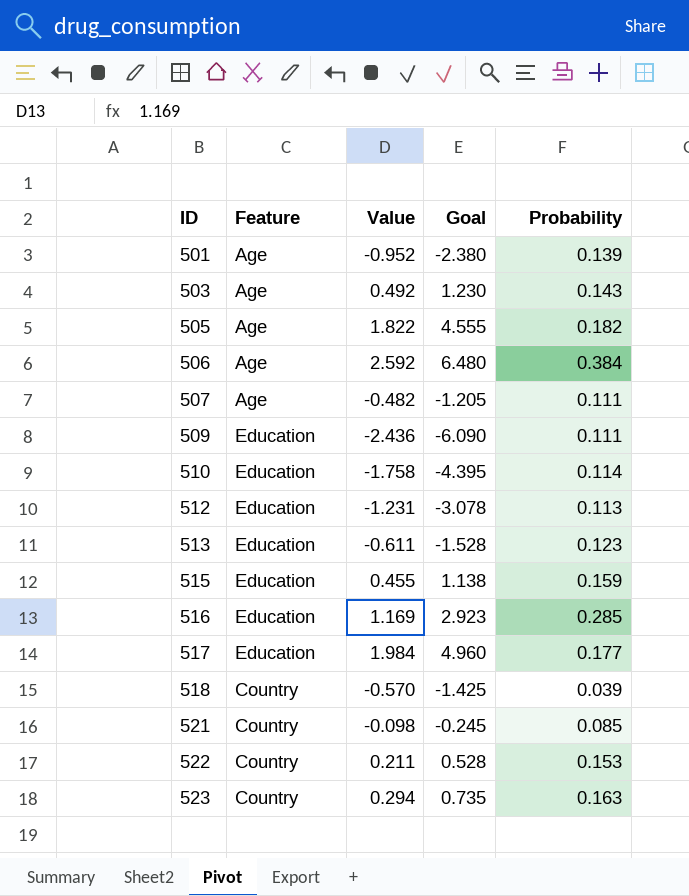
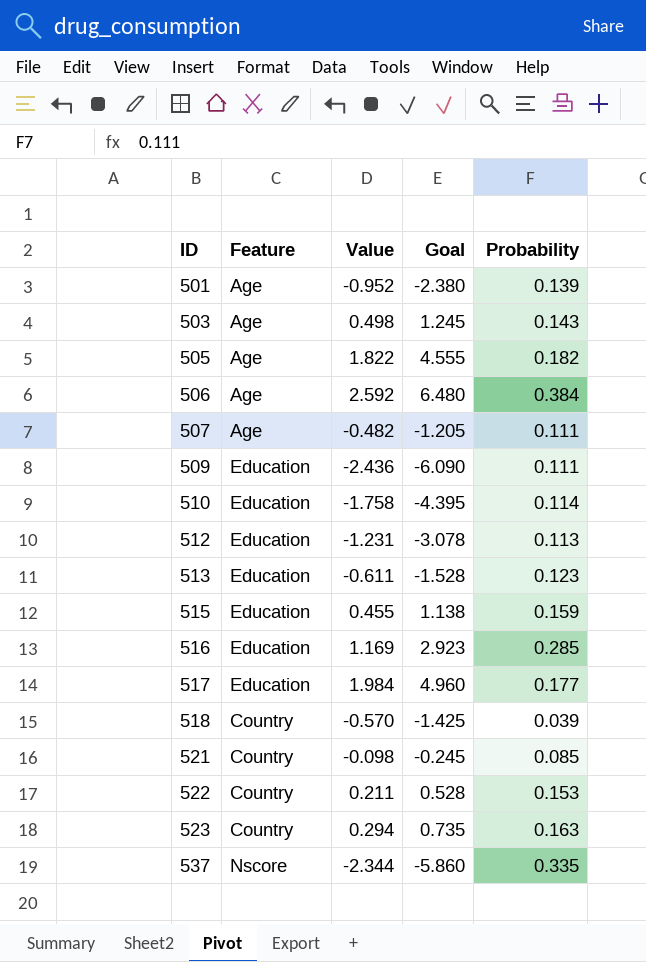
503 | Value: 0.492 -> 0.498
503 | Goal: 1.230 -> 1.245
row 537: none -> Nscore | -2.344 | -5.860 | 0.335

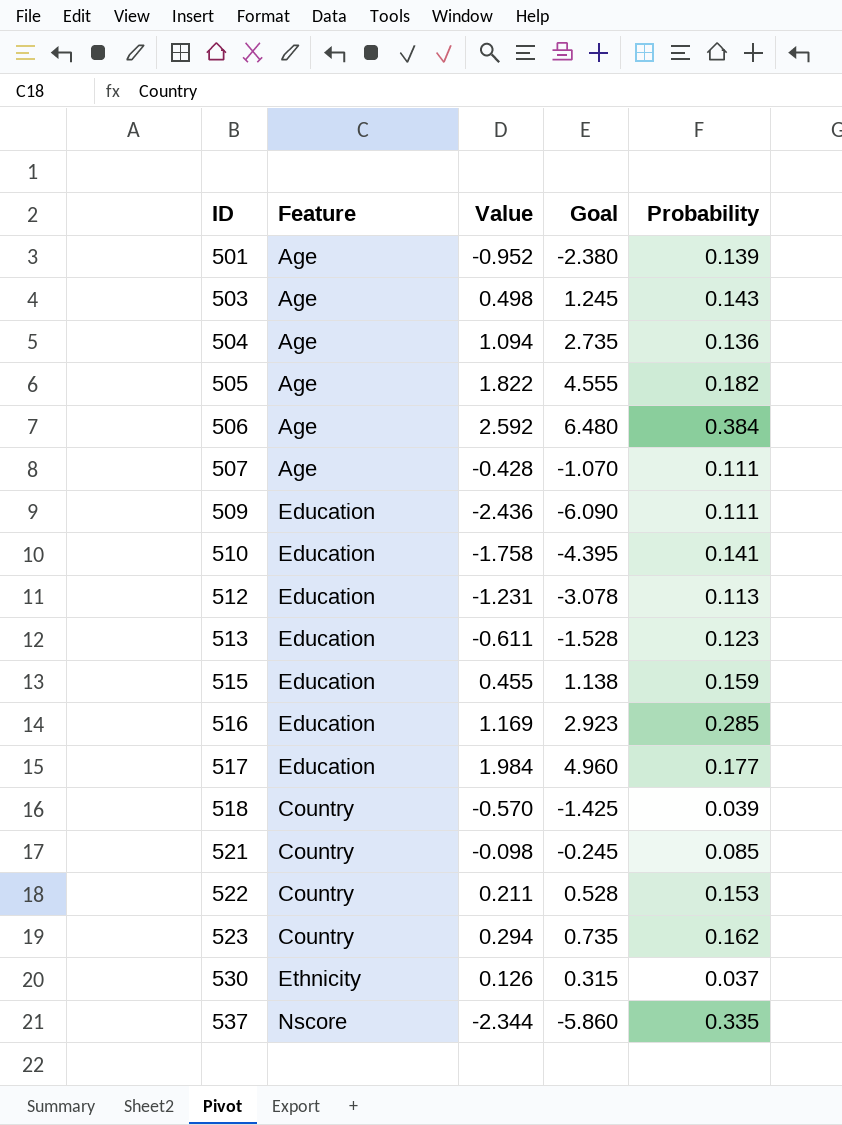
row 504: none -> Age | 1.094 | 2.735 | 0.136
507 | Value: -0.482 -> -0.428
507 | Goal: -1.205 -> -1.070
510 | Probability: 0.114 -> 0.141
523 | Probability: 0.163 -> 0.162
row 530: none -> Ethnicity | 0.126 | 0.315 | 0.037

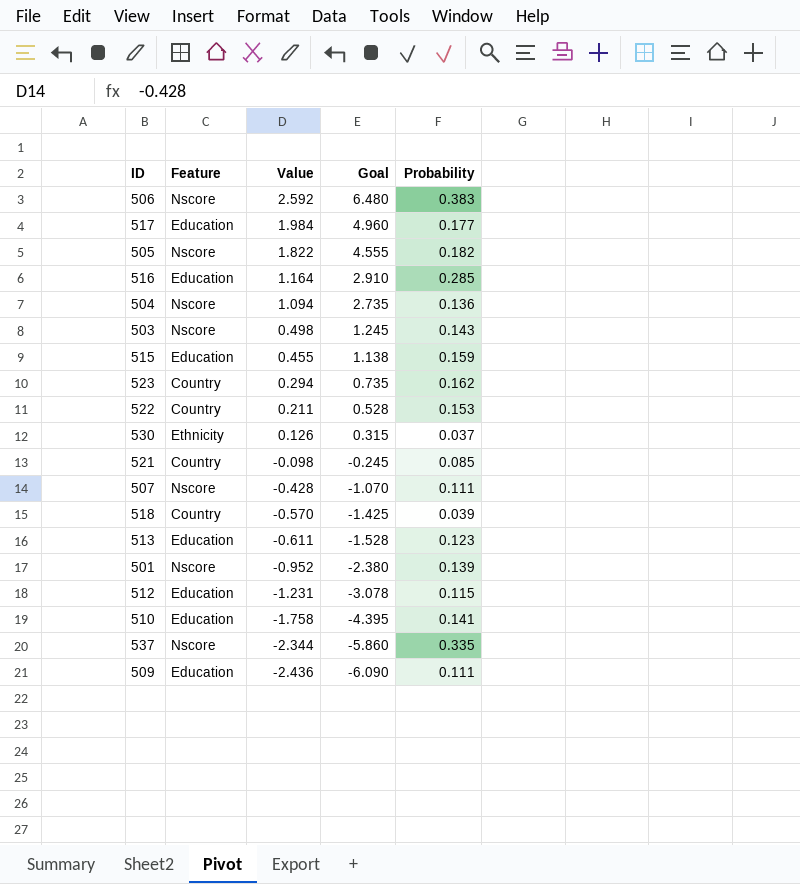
row order: ID ascending -> Value descending
506 | Feature: Age -> Nscore
506 | Probability: 0.384 -> 0.383
505 | Feature: Age -> Nscore
516 | Value: 1.169 -> 1.164
516 | Goal: 2.923 -> 2.910
504 | Feature: Age -> Nscore
503 | Feature: Age -> Nscore
507 | Feature: Age -> Nscore
501 | Feature: Age -> Nscore
512 | Probability: 0.113 -> 0.115

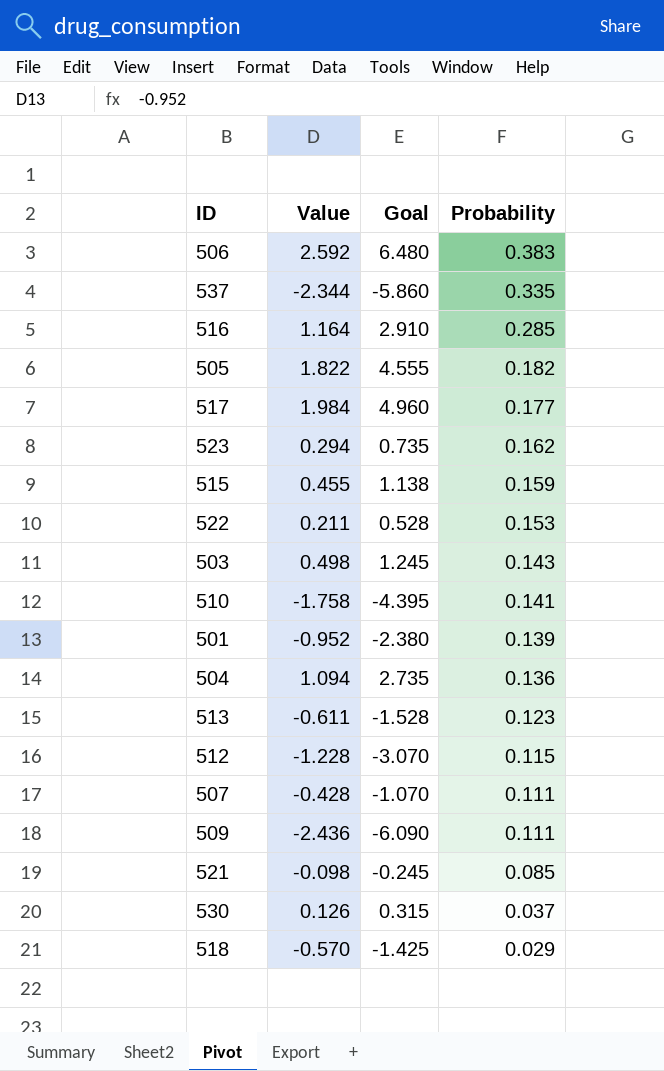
row order: Value descending -> Probability descending
column Feature | position: 2 -> none
512 | Value: -1.231 -> -1.228
512 | Goal: -3.078 -> -3.070
518 | Probability: 0.039 -> 0.029

